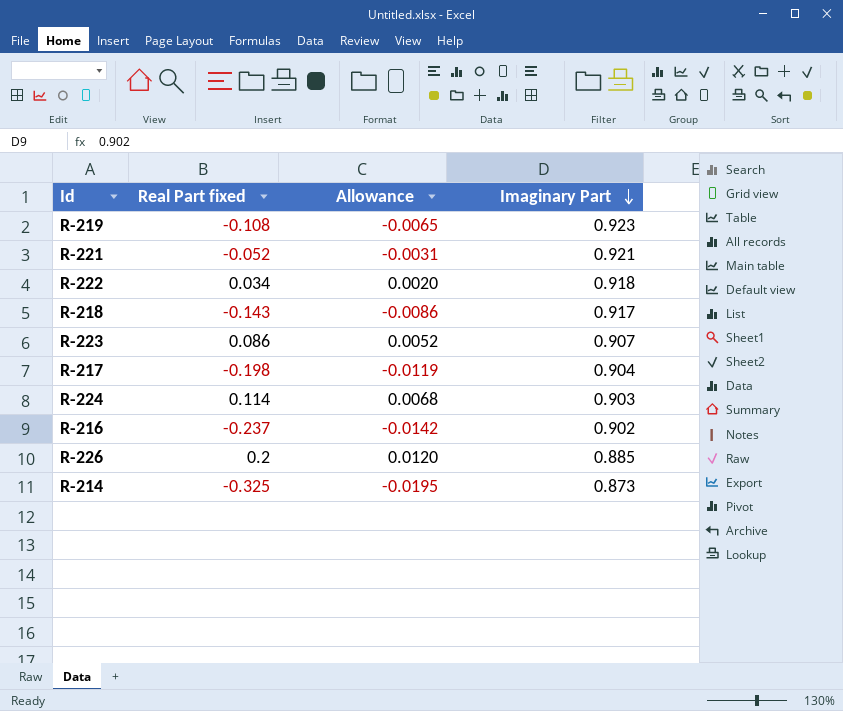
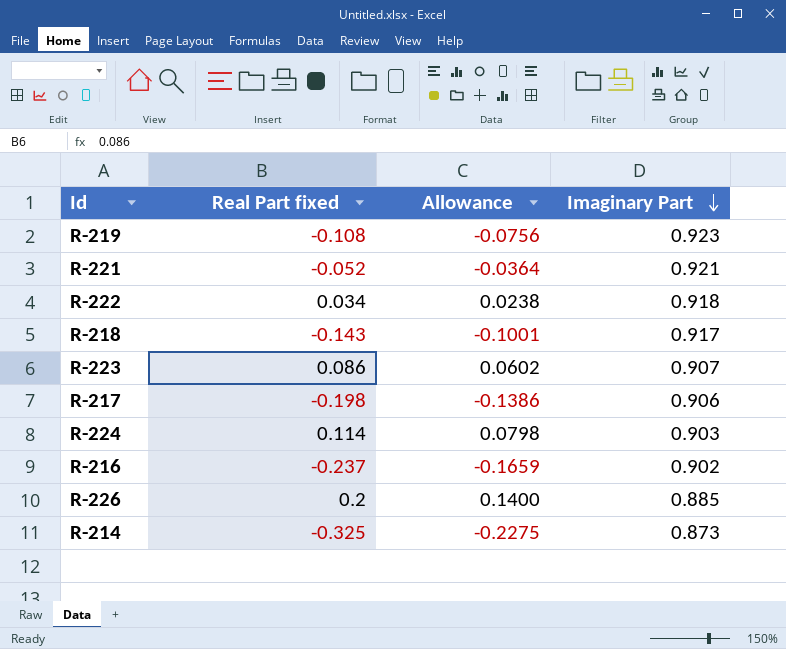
column Allowance | formula: [Real Part fixed] * 0.06 -> [Real Part fixed] * 0.7
R-217 | Imaginary Part: 0.904 -> 0.906

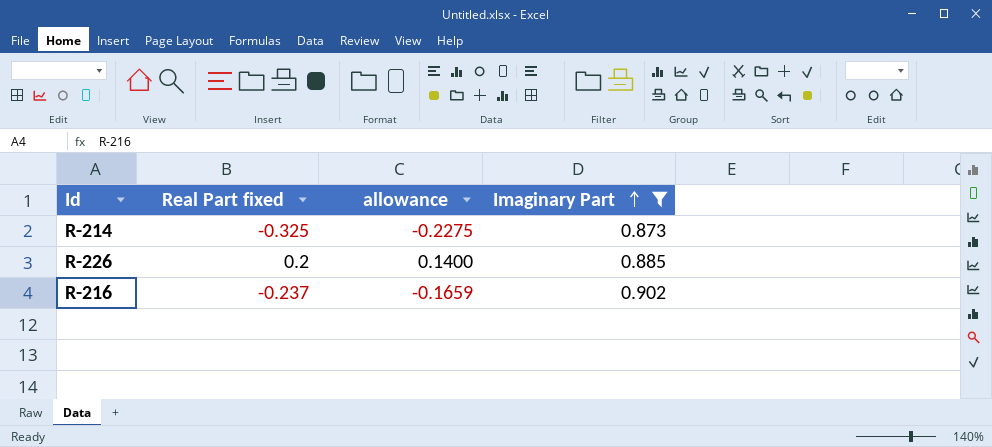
filter: none -> Imaginary Part <= 0.902
row order: Imaginary Part descending -> Imaginary Part ascending
column name: Allowance -> allowance

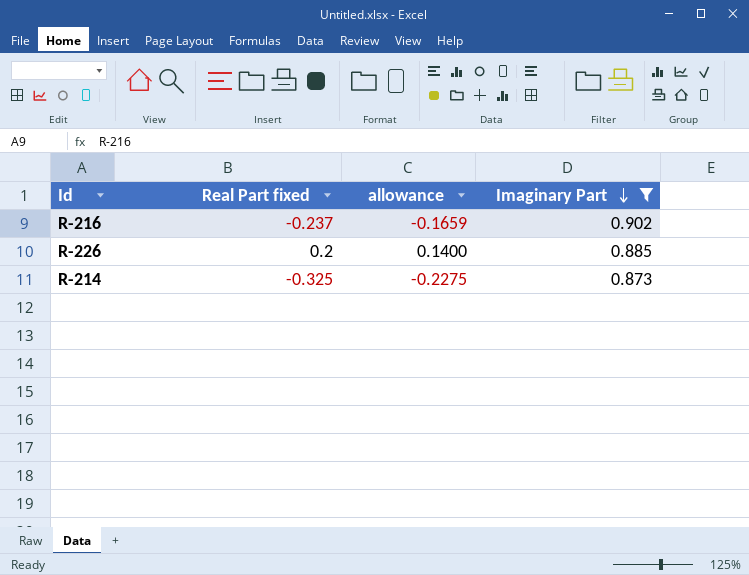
row order: Imaginary Part ascending -> Imaginary Part descending

